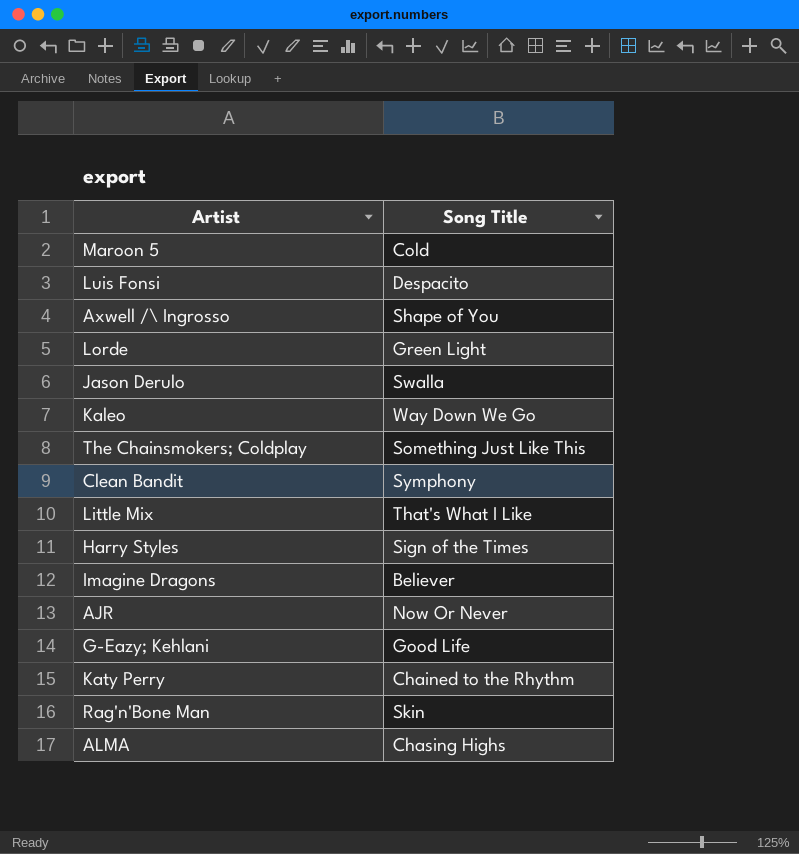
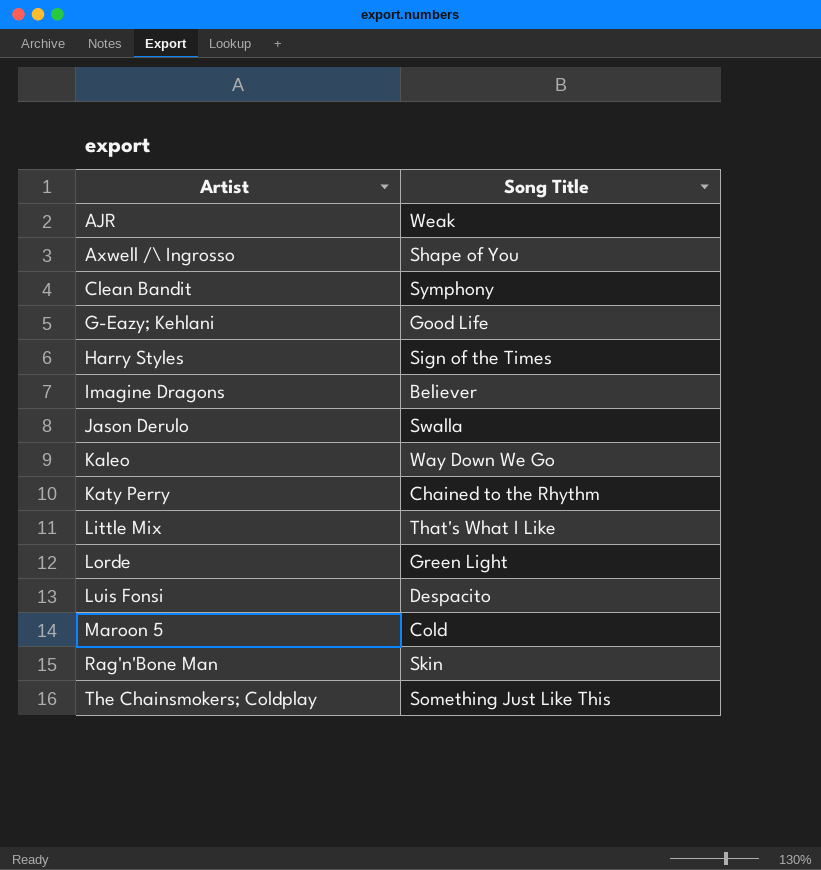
row order: none -> Artist ascending
row ALMA: Chasing Highs -> none
AJR | Song Title: Now Or Never -> Weak

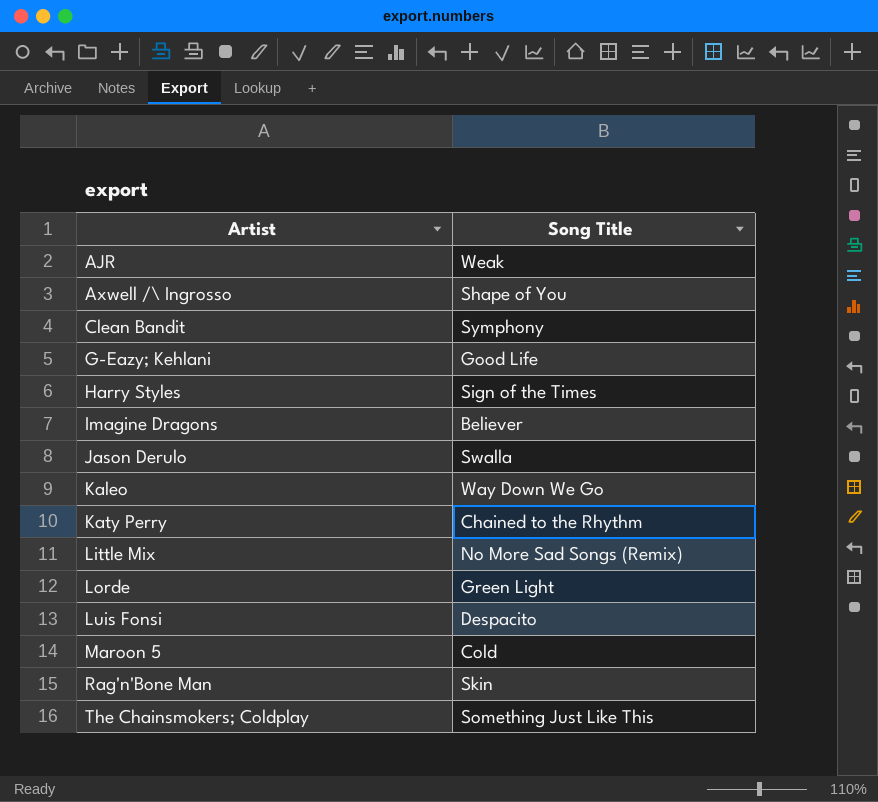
Little Mix | Song Title: That's What I Like -> No More Sad Songs (Remix)

